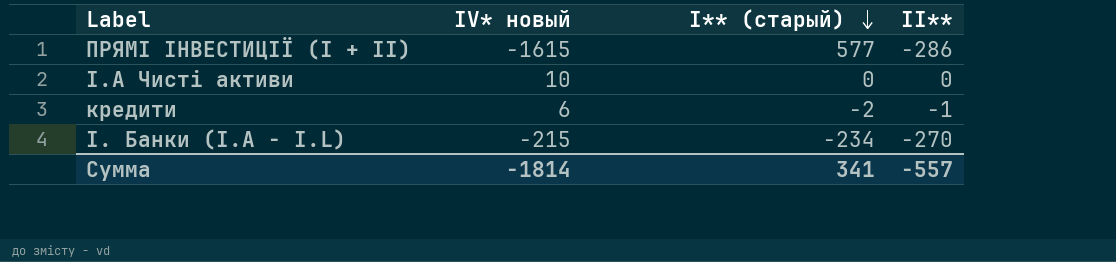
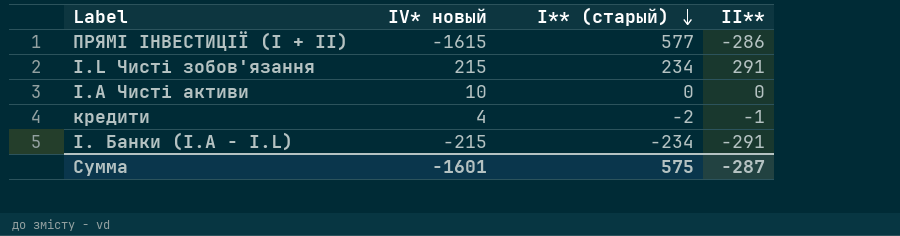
row I.L Чисті зобов'язання: none -> 215 | 234 | 291
кредити | IV* новый: 6 -> 4
I. Банки (I.A - I.L) | II**: -270 -> -291
Сумма | IV* новый: -1814 -> -1601
Сумма | I** (старый): 341 -> 575
Сумма | II**: -557 -> -287

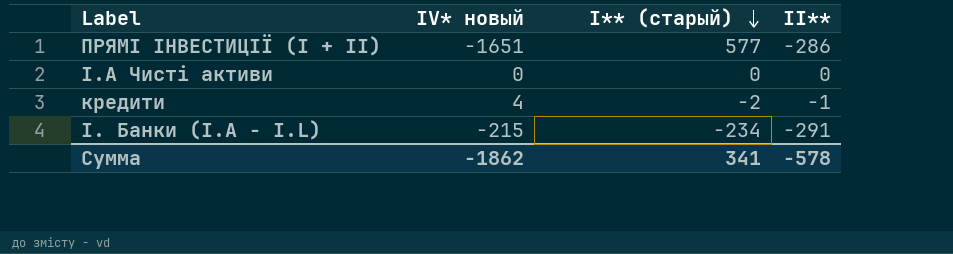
row I.L Чисті зобов'язання: 215 | 234 | 291 -> none
ПРЯМІ ІНВЕСТИЦІЇ (I + II) | IV* новый: -1615 -> -1651
I.A Чисті активи | IV* новый: 10 -> 0
Сумма | IV* новый: -1601 -> -1862
Сумма | I** (старый): 575 -> 341
Сумма | II**: -287 -> -578

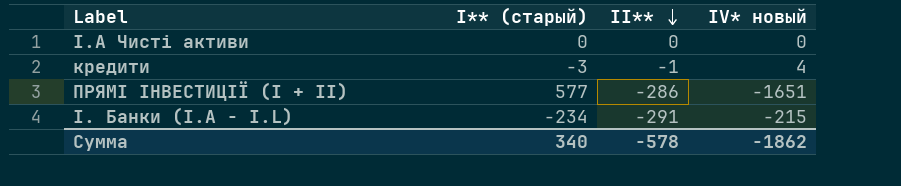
row order: I** (старый) descending -> II** descending
column IV* новый | position: 2 -> 4
кредити | I** (старый): -2 -> -3
Сумма | I** (старый): 341 -> 340

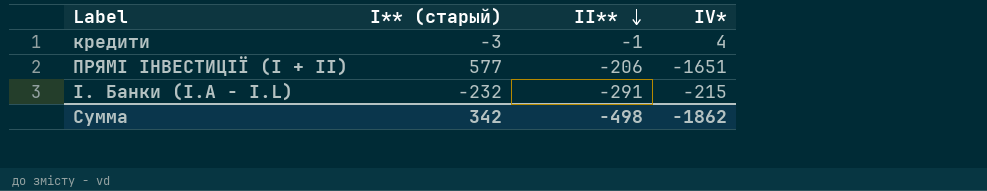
column name: IV* новый -> IV*
row I.A Чисті активи: 0 | 0 | 0 -> none
ПРЯМІ ІНВЕСТИЦІЇ (I + II) | II**: -286 -> -206
I. Банки (I.A - I.L) | I** (старый): -234 -> -232
Сумма | I** (старый): 340 -> 342
Сумма | II**: -578 -> -498

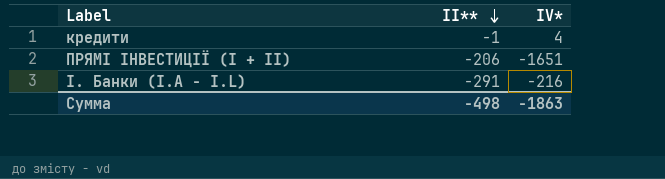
column I** (старый) | position: 2 -> none
I. Банки (I.A - I.L) | IV*: -215 -> -216
Сумма | IV*: -1862 -> -1863

